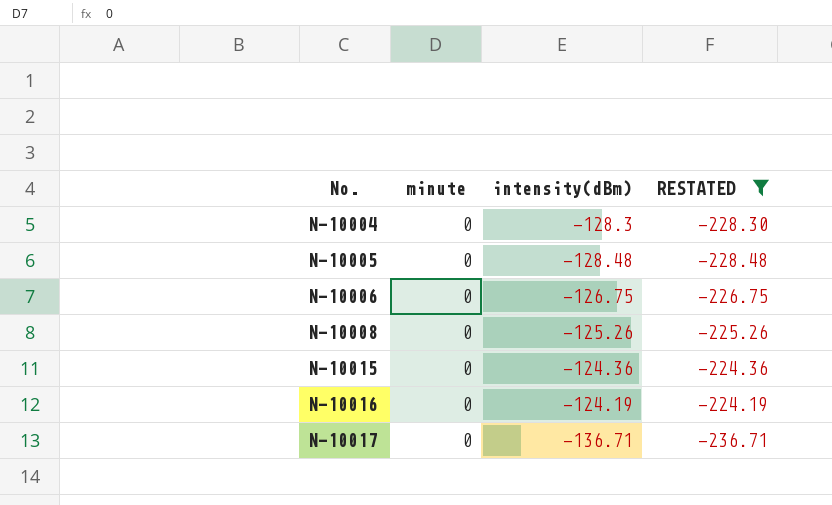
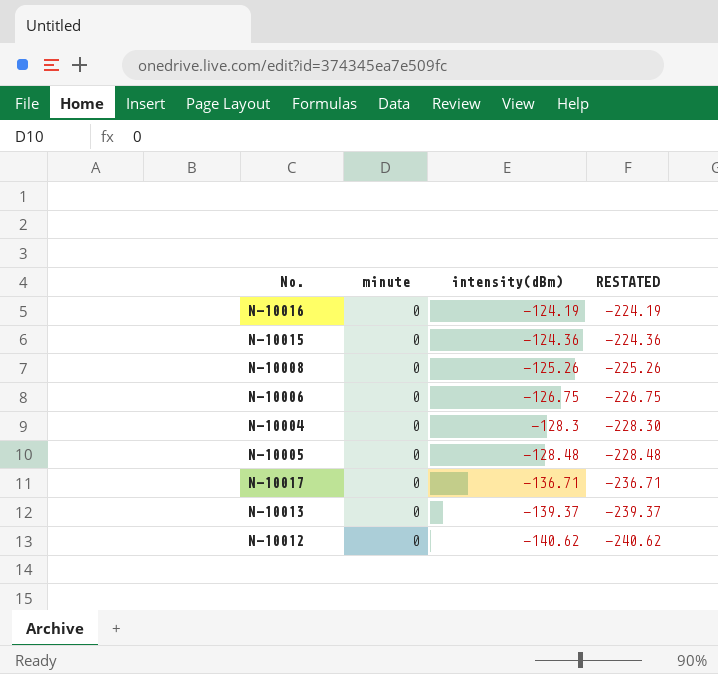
filter: RESTATED >= -236.71 -> none
row order: No. ascending -> intensity(dBm) descending

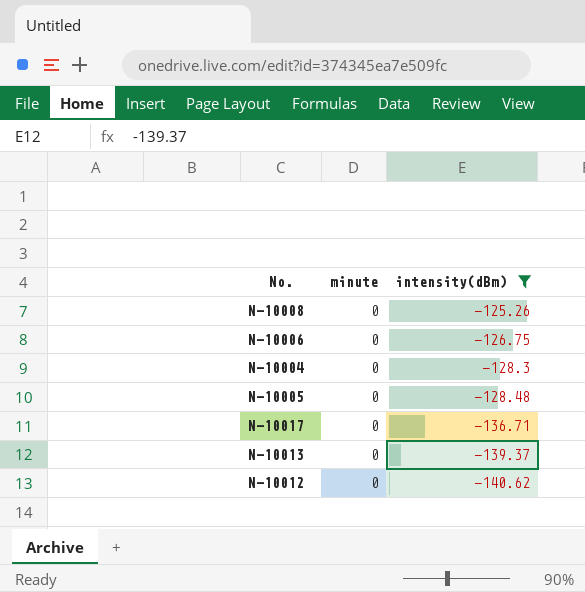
filter: none -> intensity(dBm) <= -125.26
column RESTATED | formula: [intensity(dBm)] - 100 -> none

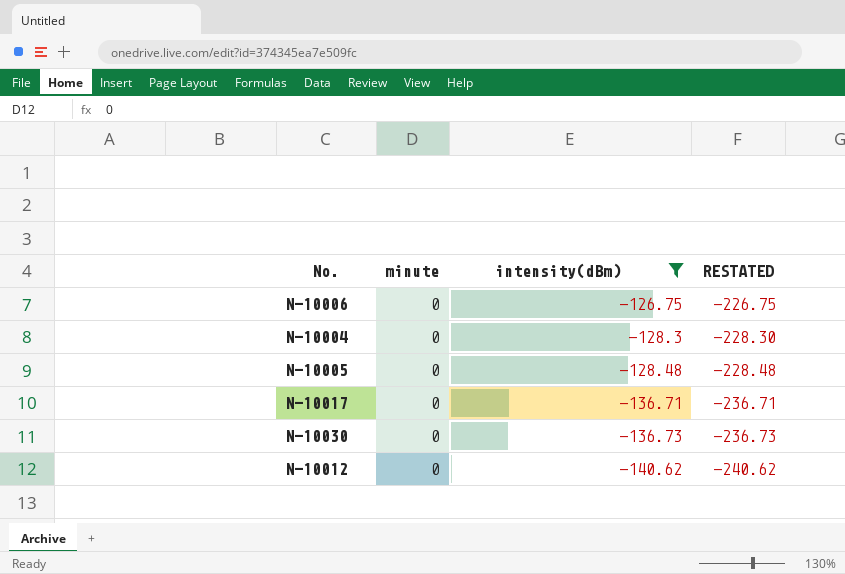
column RESTATED | formula: none -> [intensity(dBm)] - 100
row N-10008: 0 | -125.26 -> none
row N-10013: 0 | -139.37 -> none
row N-10030: none -> 0 | -136.73 | -236.73

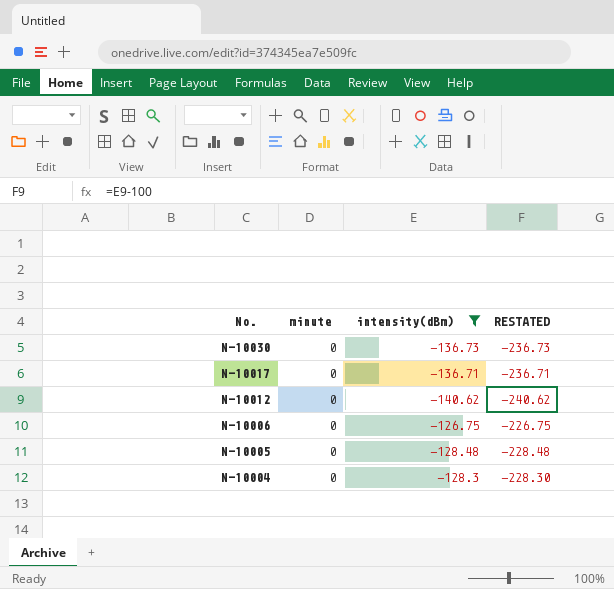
row order: intensity(dBm) descending -> No. descending

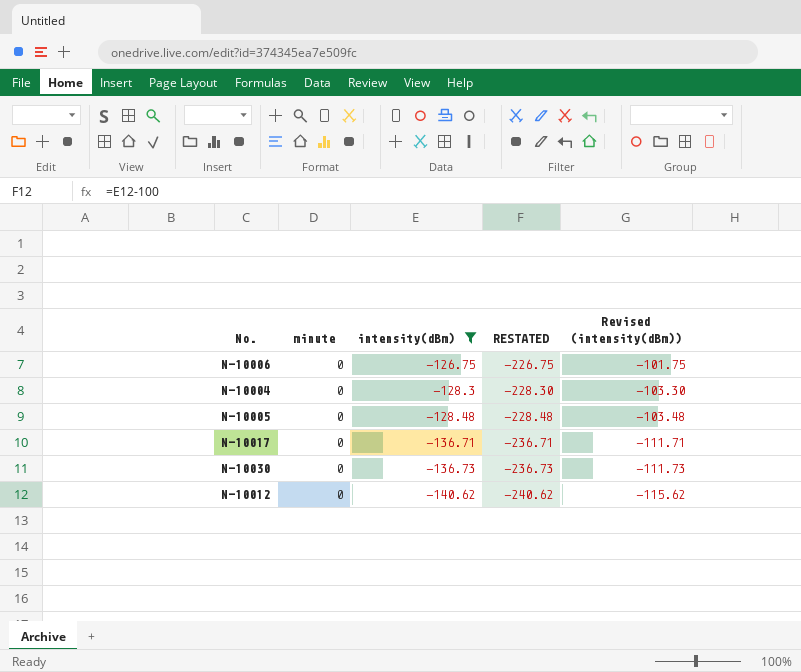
row order: No. descending -> intensity(dBm) descending
column Revised (intensity(dBm)) | formula: none -> [intensity(dBm)] + 25

